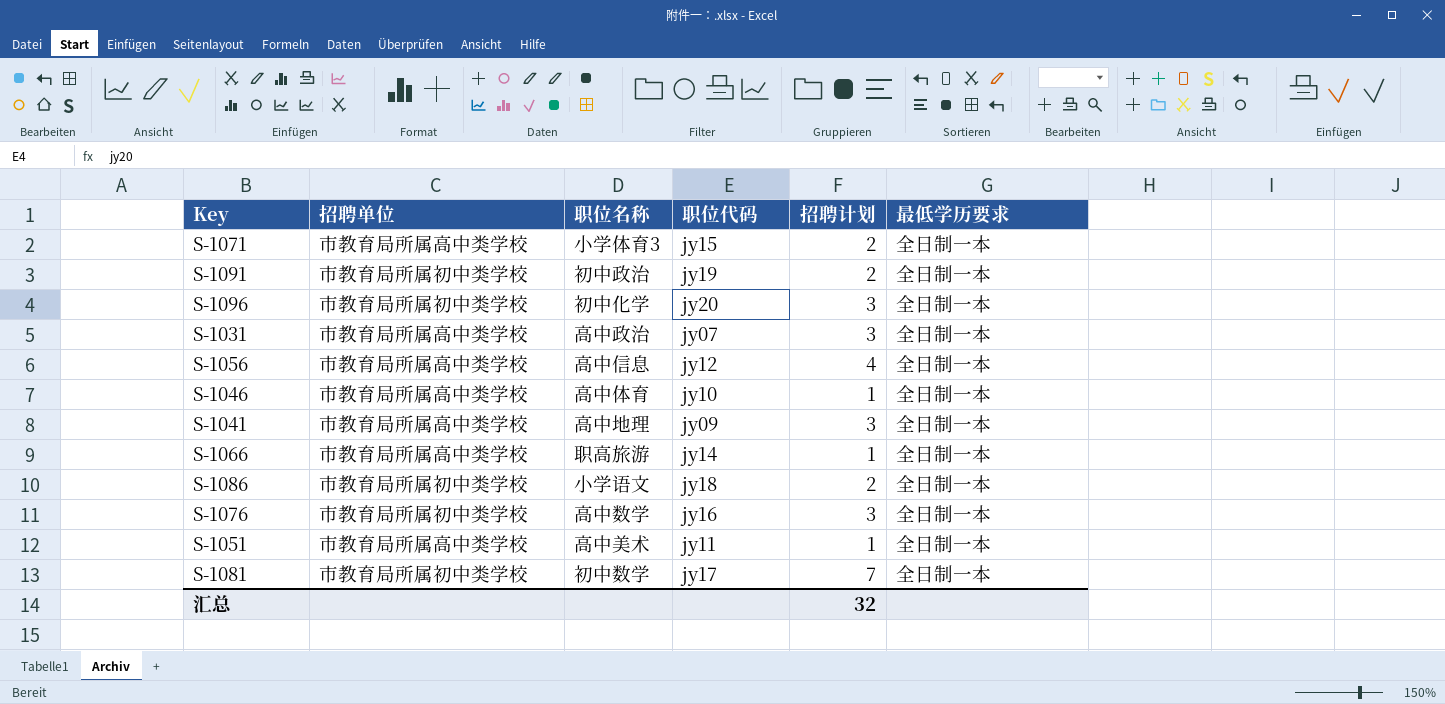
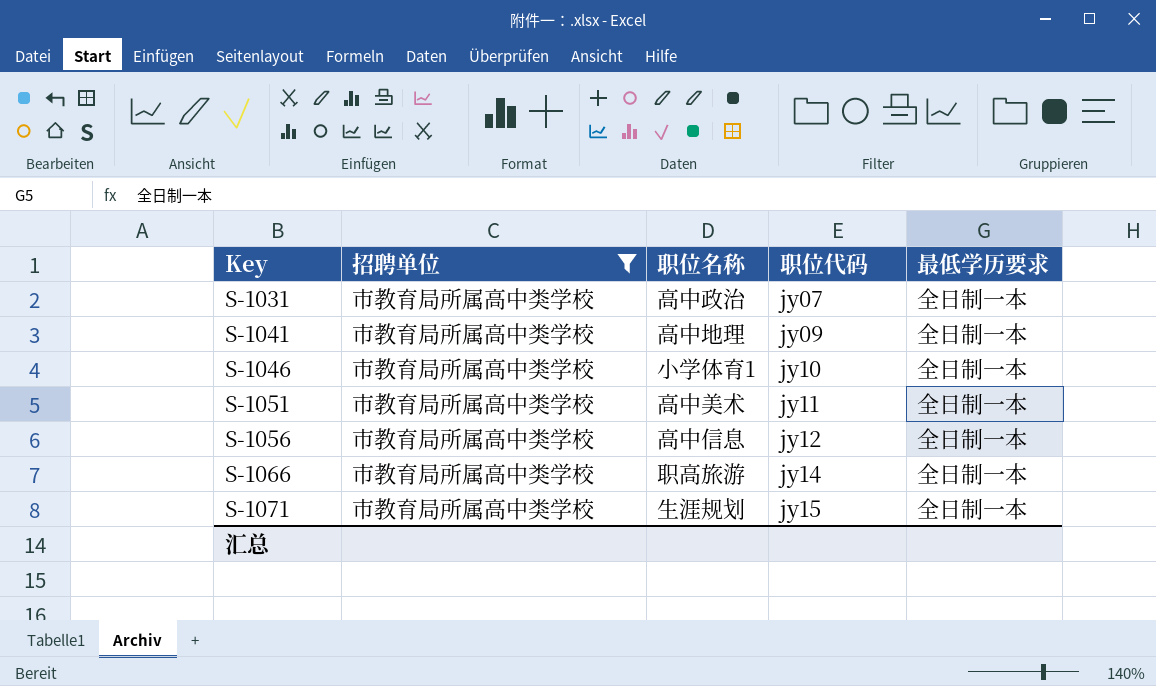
filter: none -> 招聘单位 = 市教育局所属高中类学校
row order: none -> Key ascending
column 招聘计划 | position: 5 -> none
S-1046 | 职位名称: 高中体育 -> 小学体育1
S-1071 | 职位名称: 小学体育3 -> 生涯规划

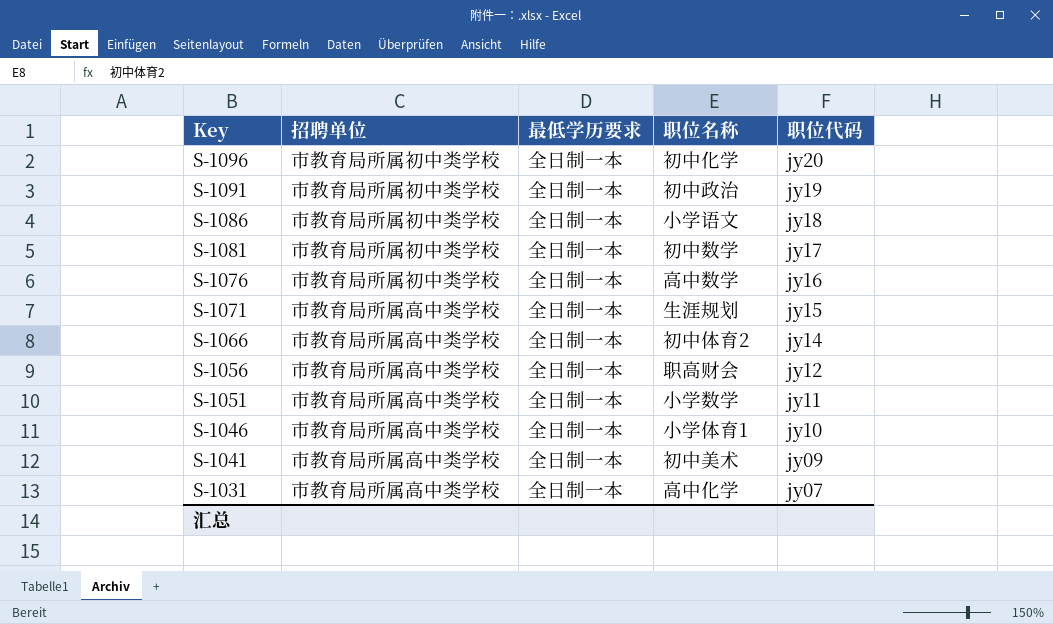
filter: 招聘单位 = 市教育局所属高中类学校 -> none
row order: Key ascending -> Key descending
column 最低学历要求 | position: 5 -> 3
S-1066 | 职位名称: 职高旅游 -> 初中体育2
S-1056 | 职位名称: 高中信息 -> 职高财会
S-1051 | 职位名称: 高中美术 -> 小学数学
S-1041 | 职位名称: 高中地理 -> 初中美术
S-1031 | 职位名称: 高中政治 -> 高中化学

